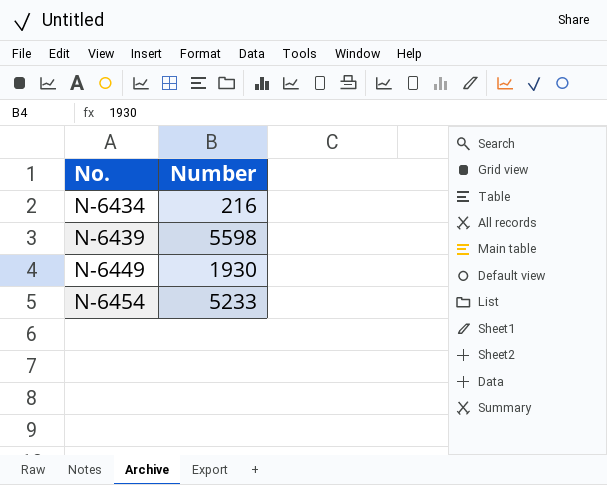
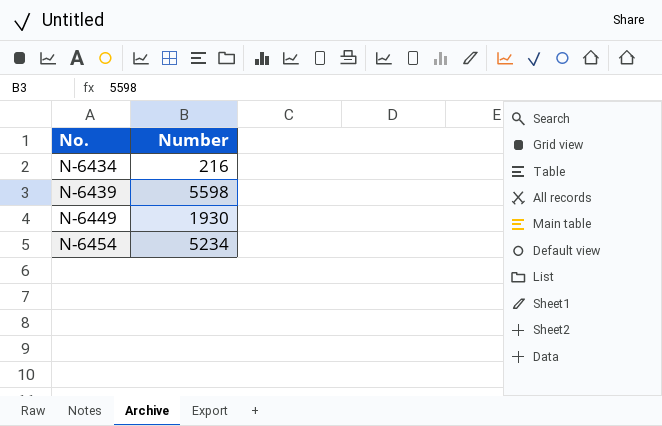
N-6454 | Number: 5233 -> 5234

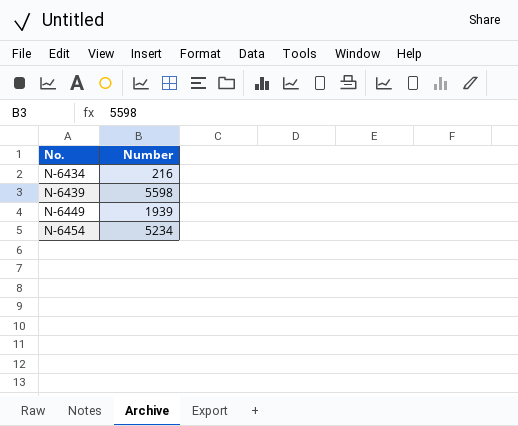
N-6449 | Number: 1930 -> 1939

